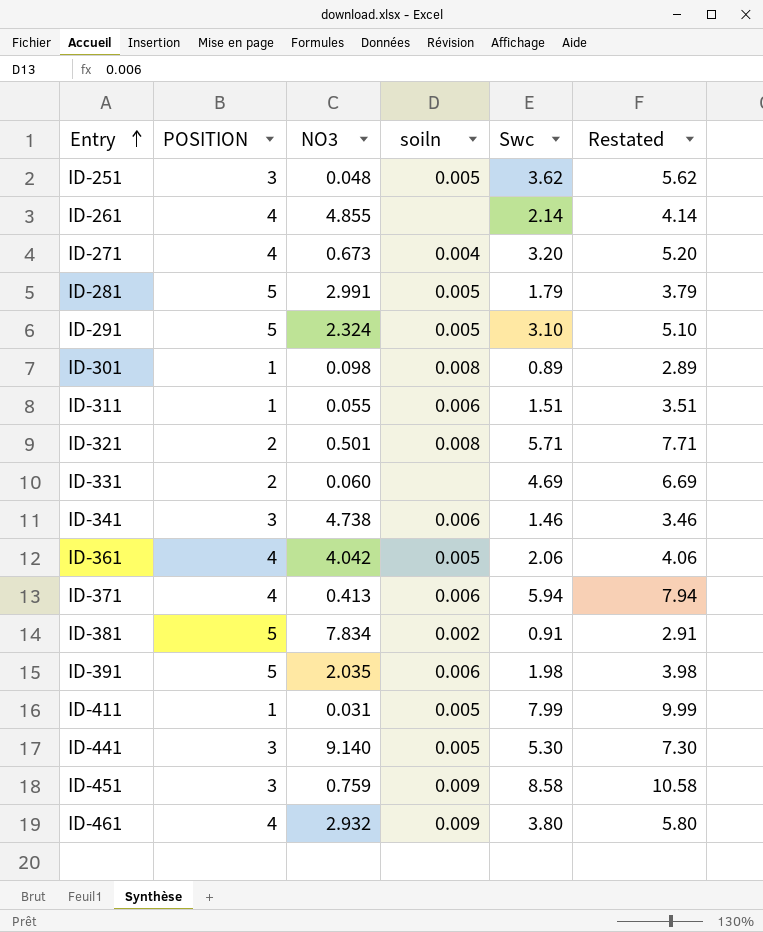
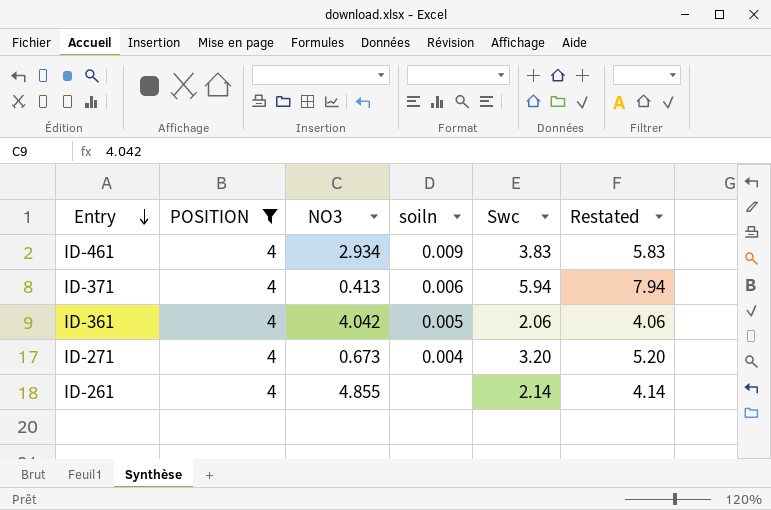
filter: none -> POSITION = 4
row order: Entry ascending -> Entry descending
ID-461 | NO3: 2.932 -> 2.934
ID-461 | Swc: 3.80 -> 3.83
ID-461 | Restated: 5.80 -> 5.83

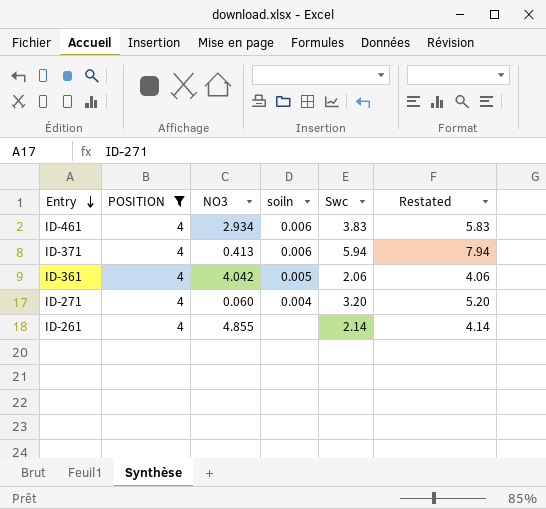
ID-461 | soiln: 0.009 -> 0.006
ID-271 | NO3: 0.673 -> 0.060

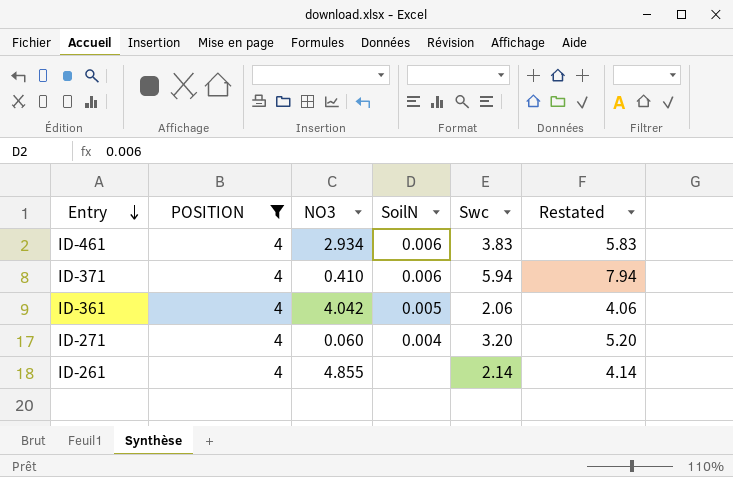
column name: soiln -> SoilN
ID-371 | NO3: 0.413 -> 0.410

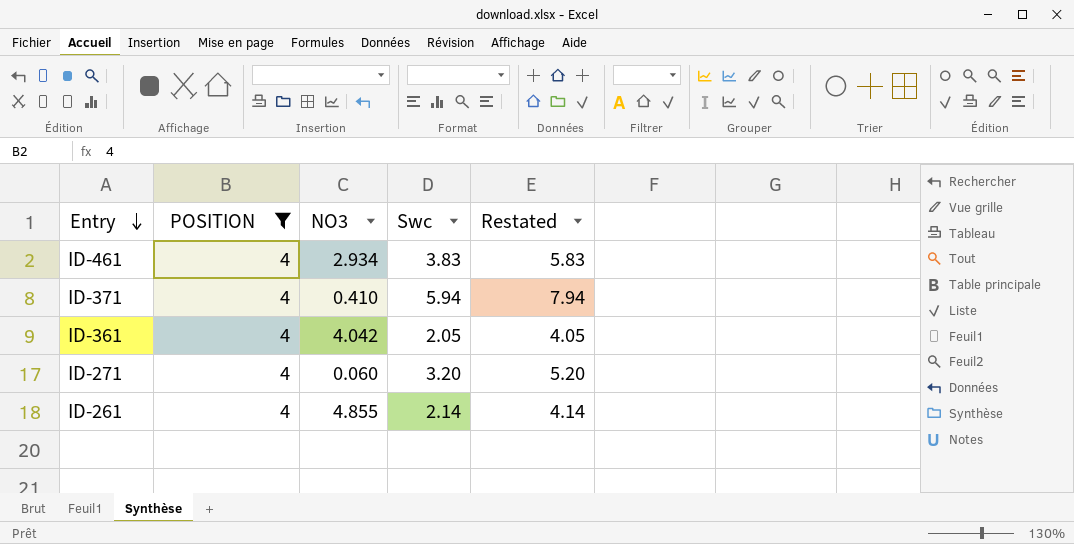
column SoilN | position: 4 -> none
ID-361 | Swc: 2.06 -> 2.05
ID-361 | Restated: 4.06 -> 4.05

